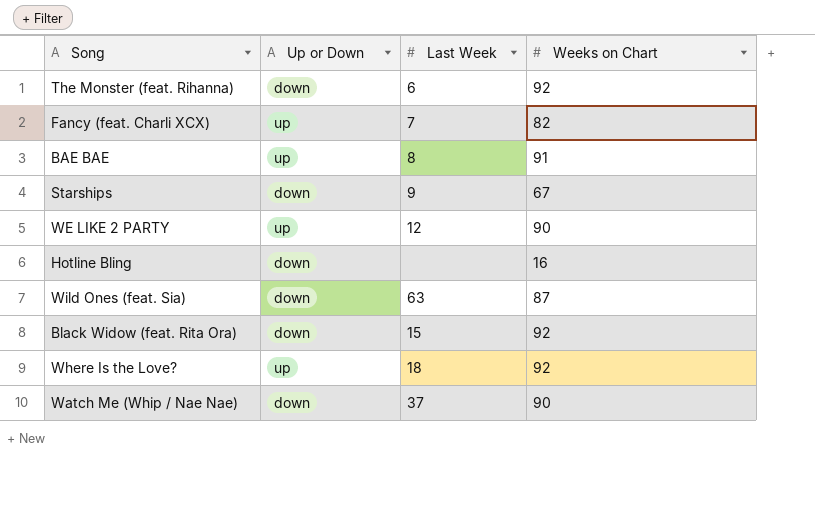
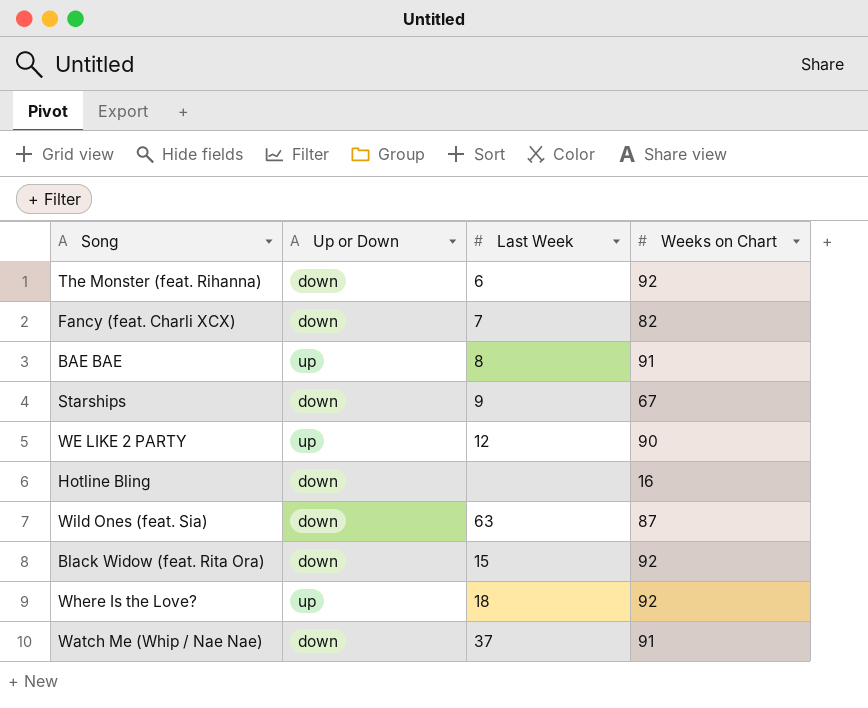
Fancy (feat. Charli XCX) | Up or Down: up -> down
Watch Me (Whip / Nae Nae) | Weeks on Chart: 90 -> 91

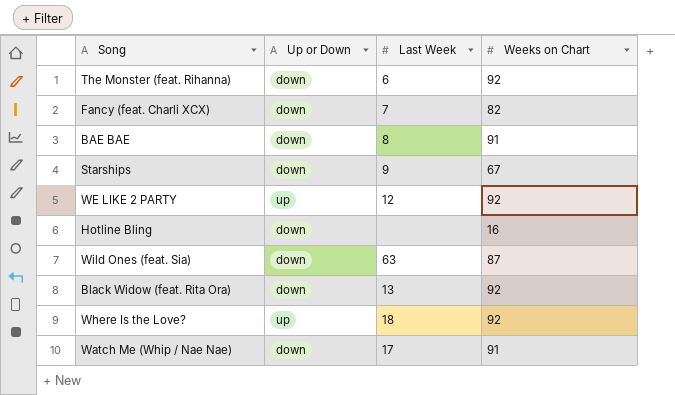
BAE BAE | Up or Down: up -> down
WE LIKE 2 PARTY | Weeks on Chart: 90 -> 92
Black Widow (feat. Rita Ora) | Last Week: 15 -> 13
Watch Me (Whip / Nae Nae) | Last Week: 37 -> 17

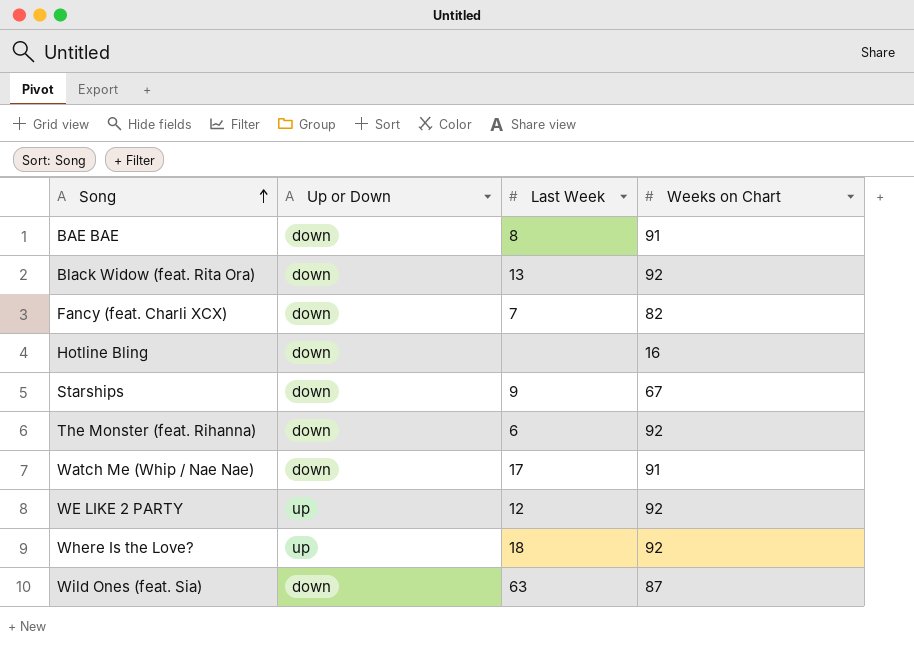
row order: none -> Song ascending

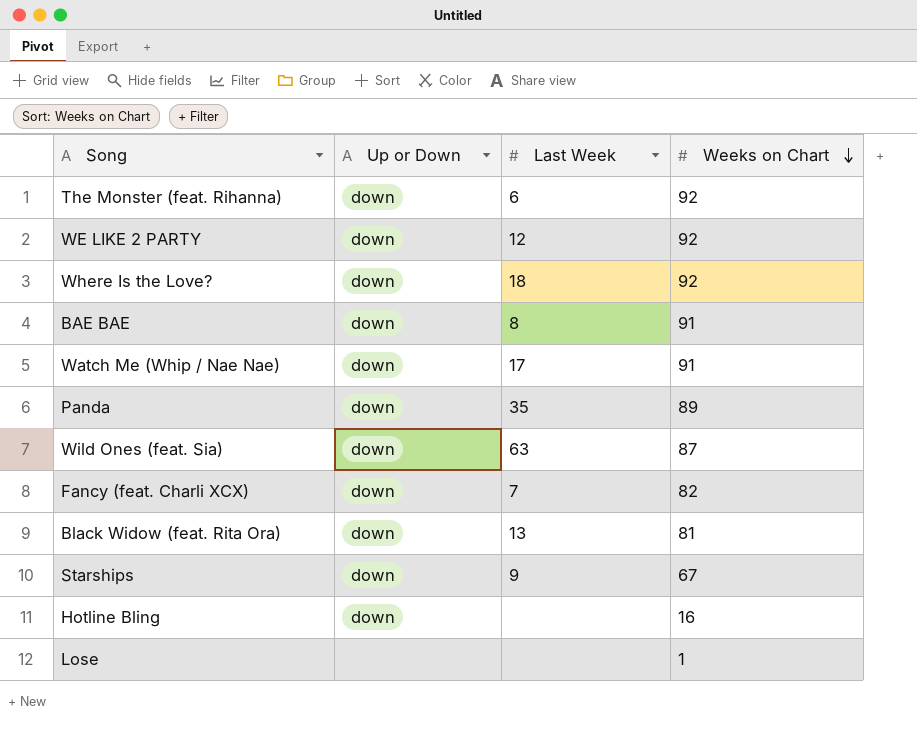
row order: Song ascending -> Weeks on Chart descending
WE LIKE 2 PARTY | Up or Down: up -> down
Where Is the Love? | Up or Down: up -> down
row Panda: none -> down | 35 | 89
Black Widow (feat. Rita Ora) | Weeks on Chart: 92 -> 81
row Lose: none -> none | none | 1

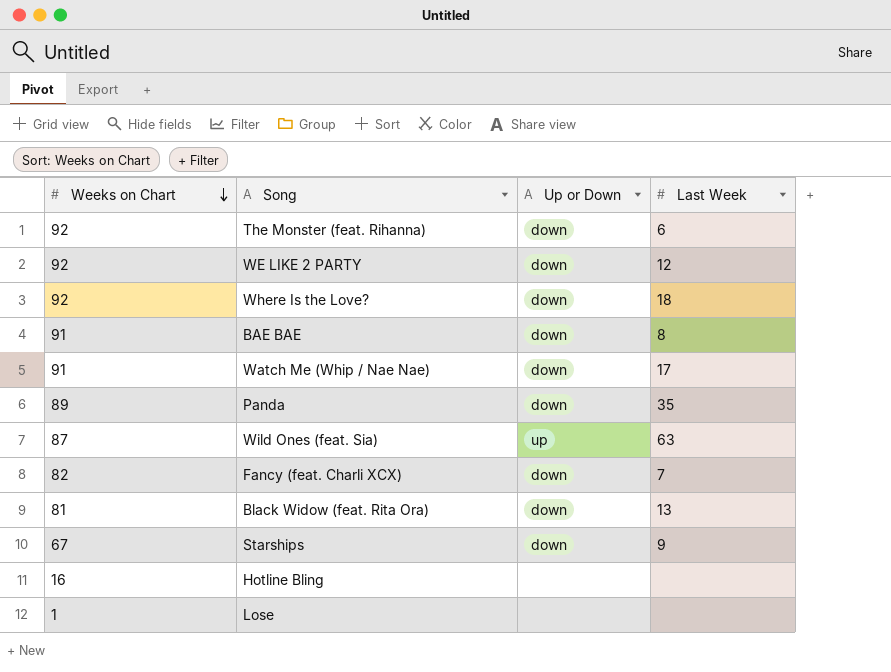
column Weeks on Chart | position: 4 -> 1
Wild Ones (feat. Sia) | Up or Down: down -> up
Hotline Bling | Up or Down: down -> none

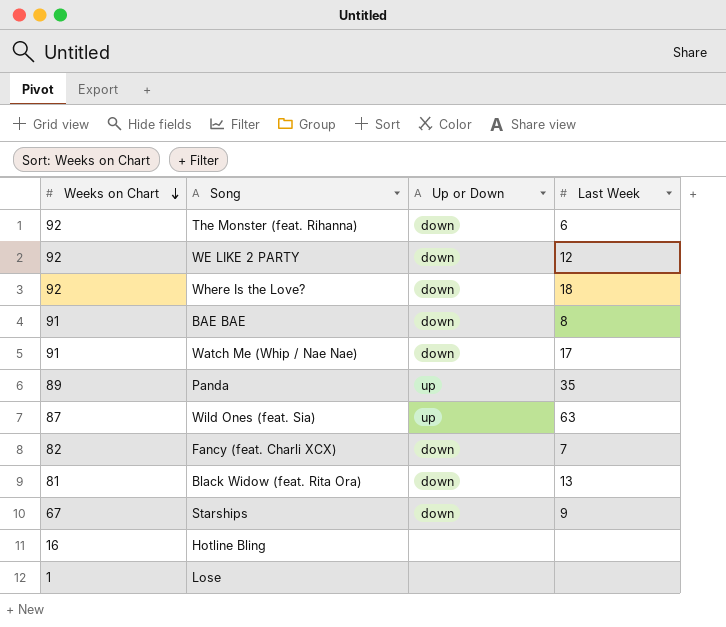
Panda | Up or Down: down -> up

